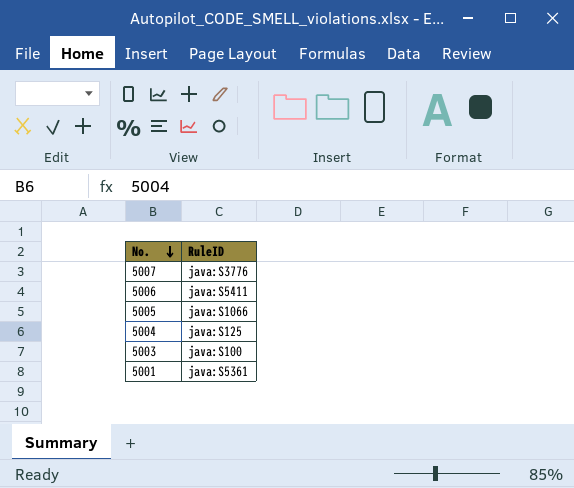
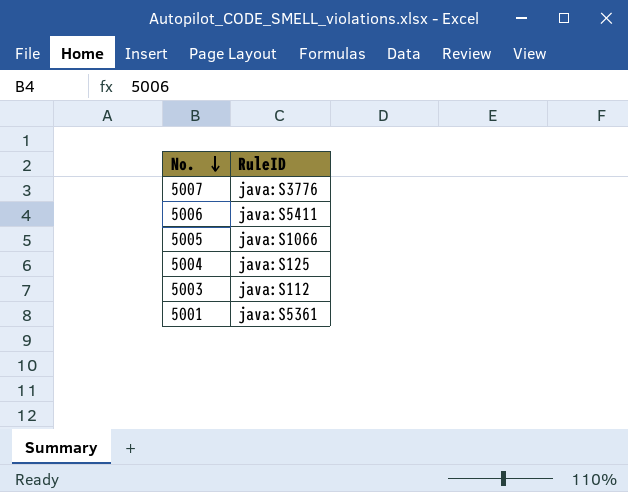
5003 | RuleID: java:S100 -> java:S112

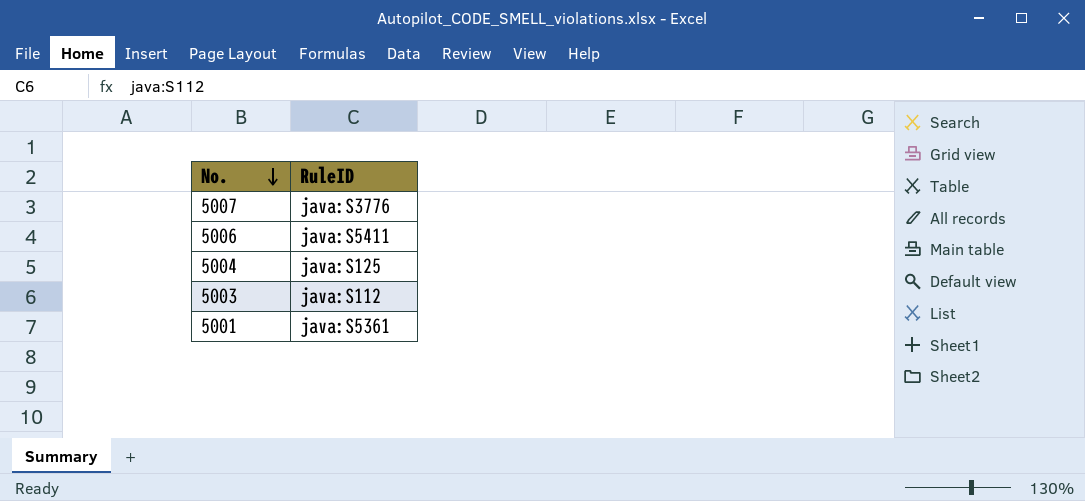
row 5005: java:S1066 -> none

